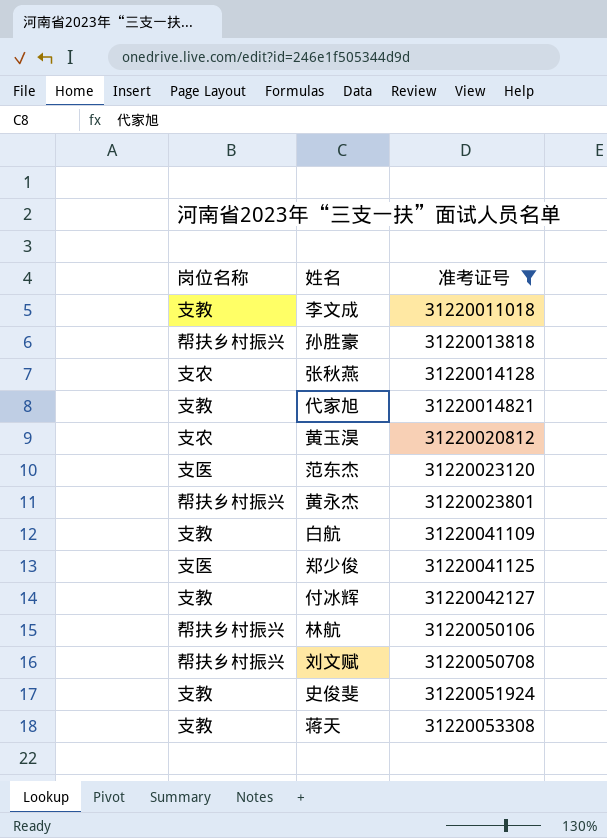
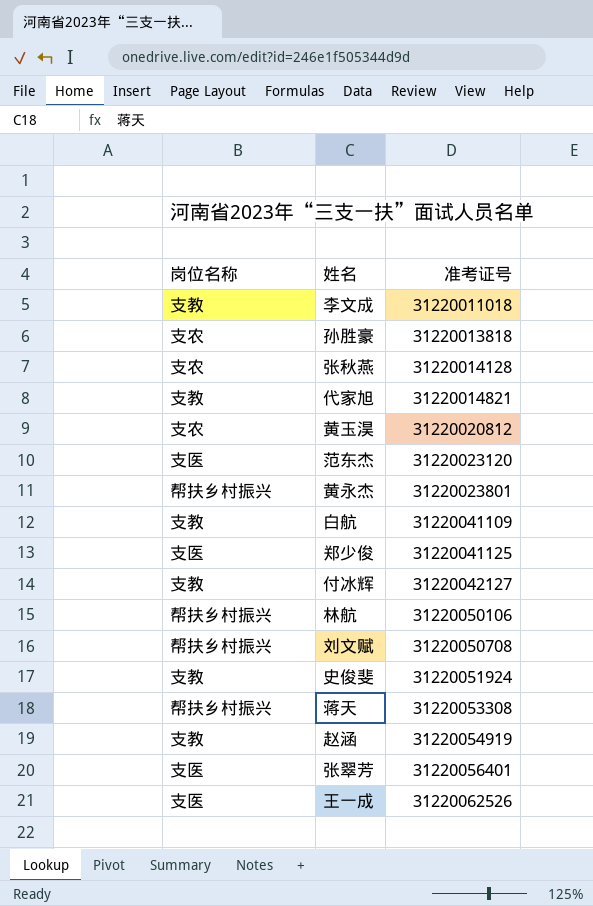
filter: 准考证号 <= 31220053308 -> none
孙胜豪 | 岗位名称: 帮扶乡村振兴 -> 支农
蒋天 | 岗位名称: 支教 -> 帮扶乡村振兴

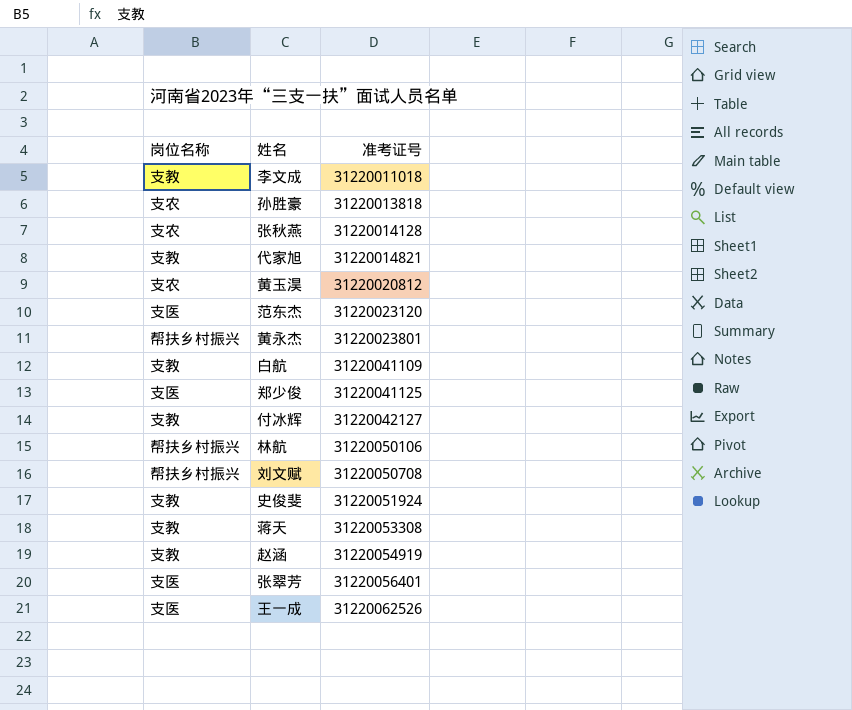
蒋天 | 岗位名称: 帮扶乡村振兴 -> 支教

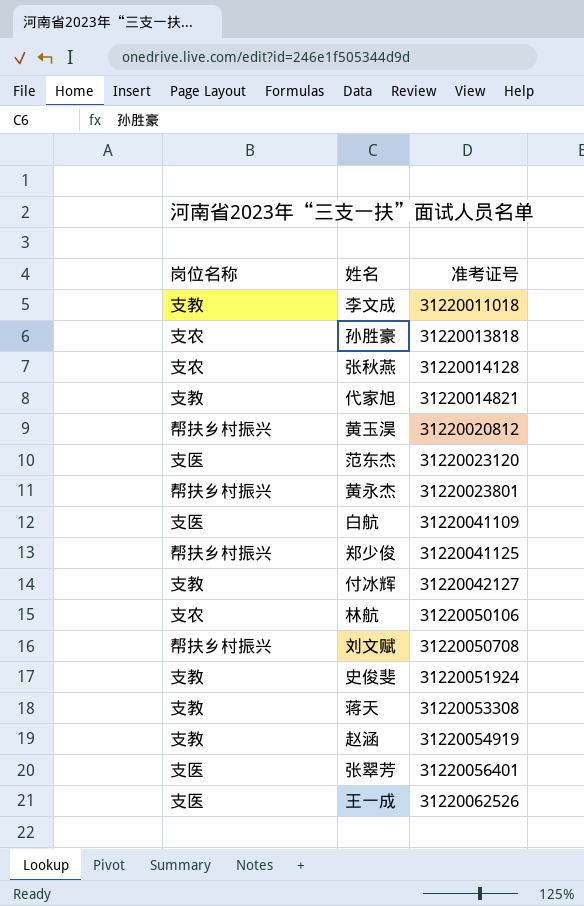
黄玉淏 | 岗位名称: 支农 -> 帮扶乡村振兴
白航 | 岗位名称: 支教 -> 支医
郑少俊 | 岗位名称: 支医 -> 帮扶乡村振兴
林航 | 岗位名称: 帮扶乡村振兴 -> 支农

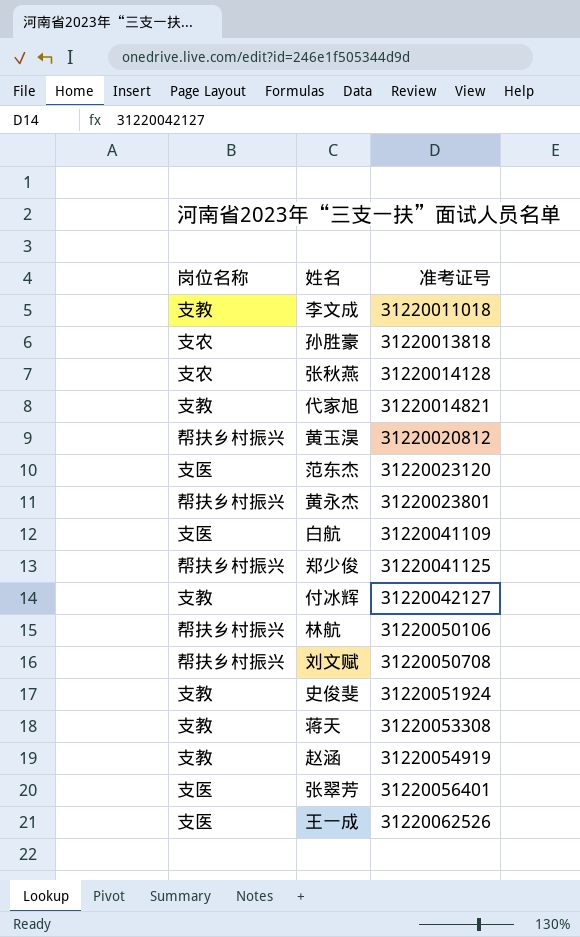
林航 | 岗位名称: 支农 -> 帮扶乡村振兴

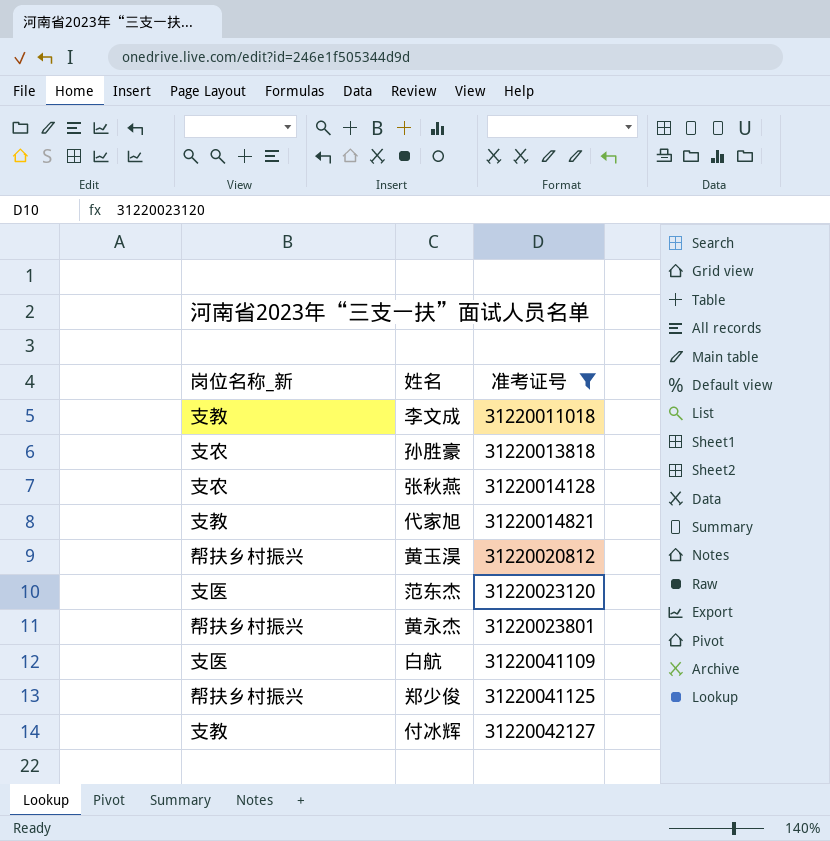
filter: none -> 准考证号 <= 31220042127
column name: 岗位名称 -> 岗位名称_新

